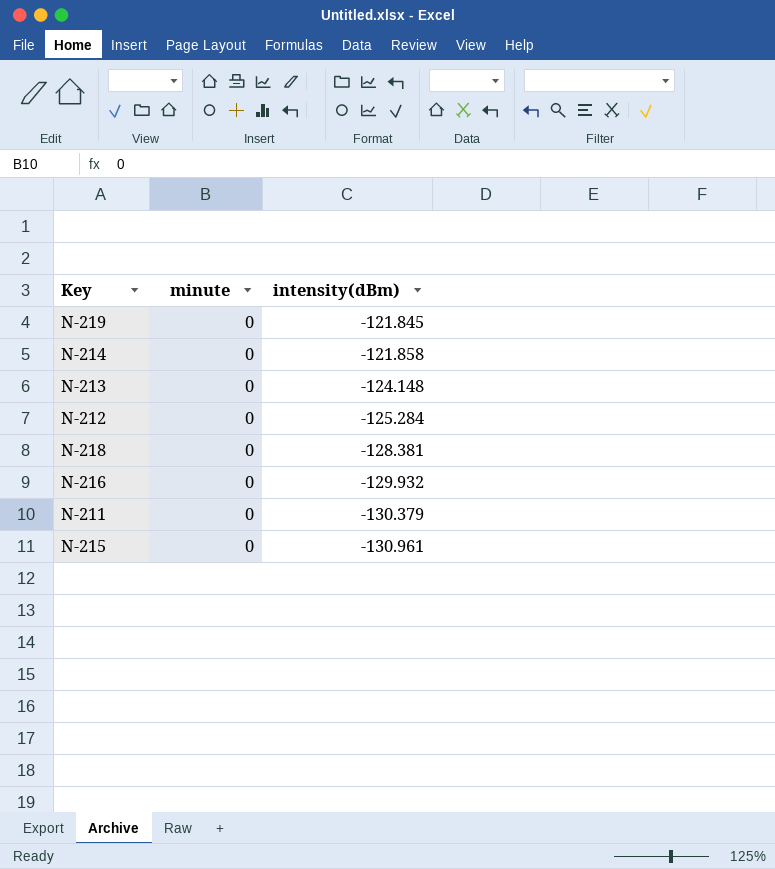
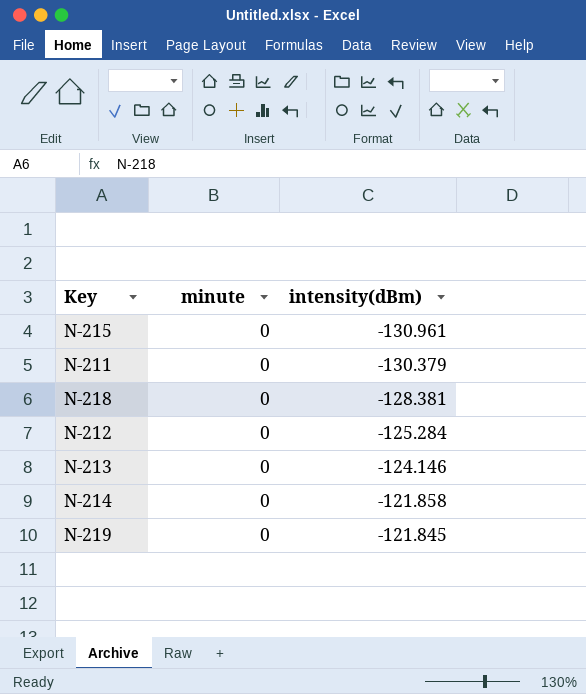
row order: intensity(dBm) descending -> intensity(dBm) ascending
row N-216: 0 | -129.932 -> none
N-213 | intensity(dBm): -124.148 -> -124.146

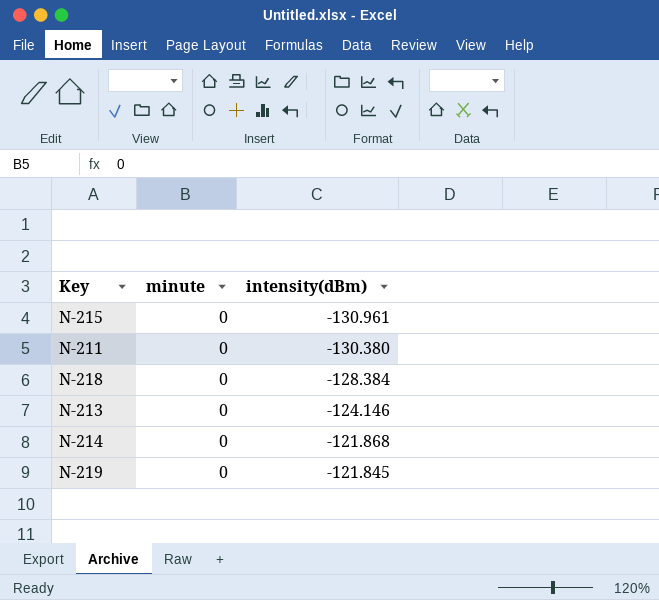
row N-212: 0 | -125.284 -> none
N-211 | intensity(dBm): -130.379 -> -130.380
N-218 | intensity(dBm): -128.381 -> -128.384
N-214 | intensity(dBm): -121.858 -> -121.868

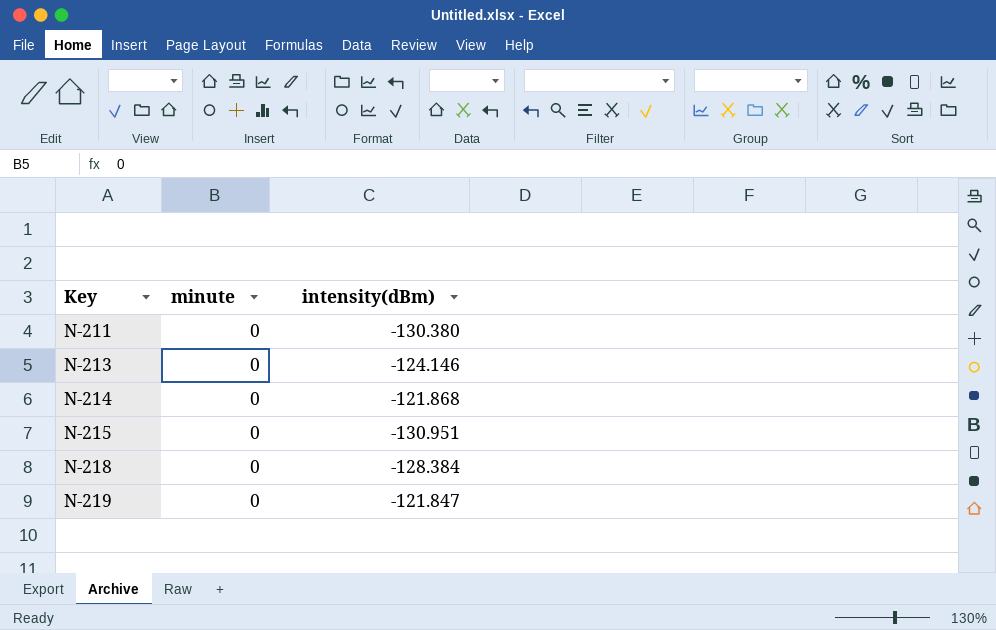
row order: intensity(dBm) ascending -> Key ascending
N-215 | intensity(dBm): -130.961 -> -130.951
N-219 | intensity(dBm): -121.845 -> -121.847

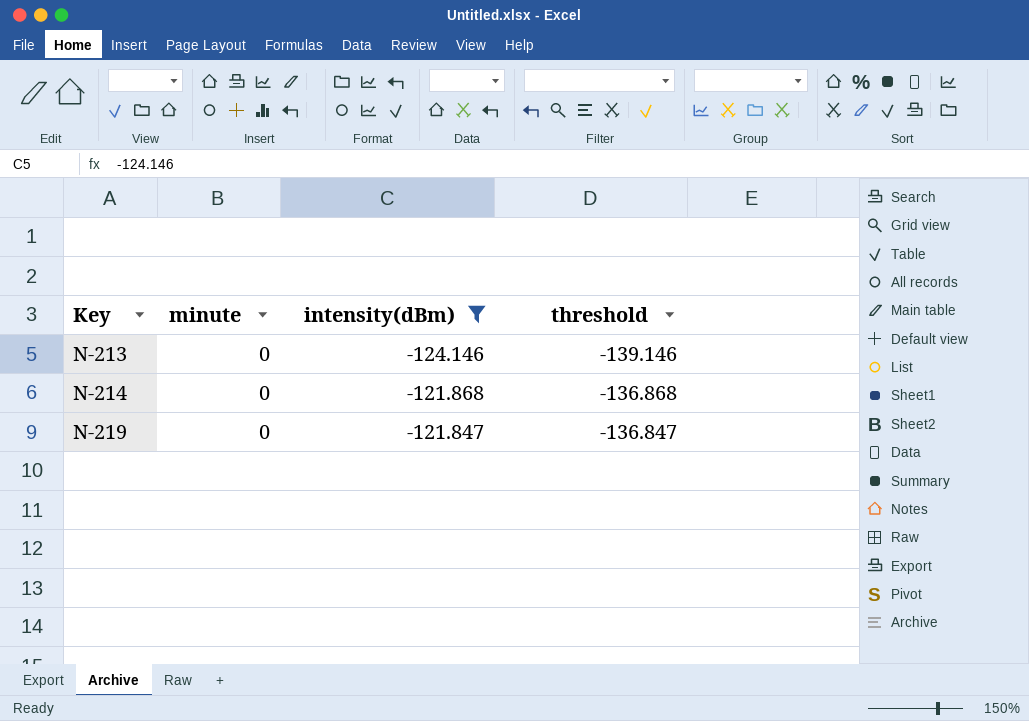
filter: none -> intensity(dBm) >= -124.146
column threshold | formula: none -> [intensity(dBm)] - 15

